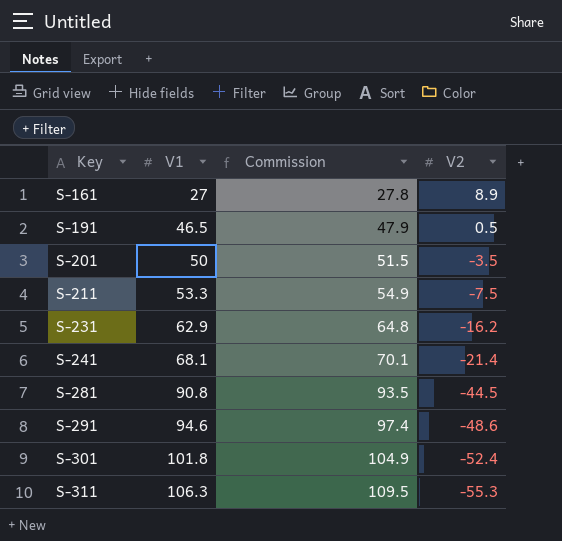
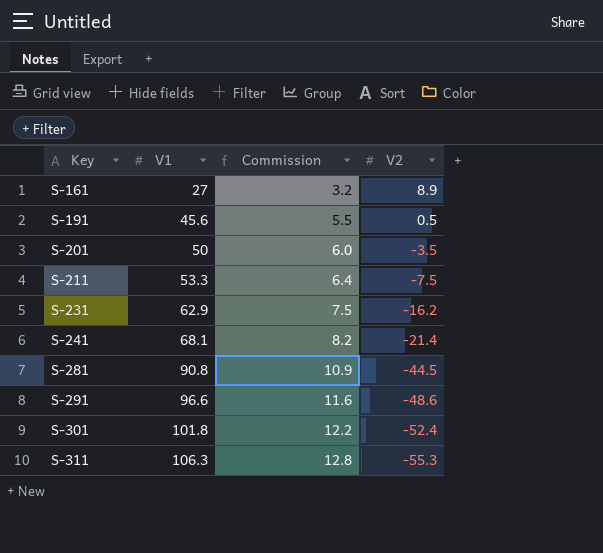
column Commission | formula: [V1] * 1.03 -> [V1] * 0.12
S-191 | V1: 46.5 -> 45.6
S-291 | V1: 94.6 -> 96.6

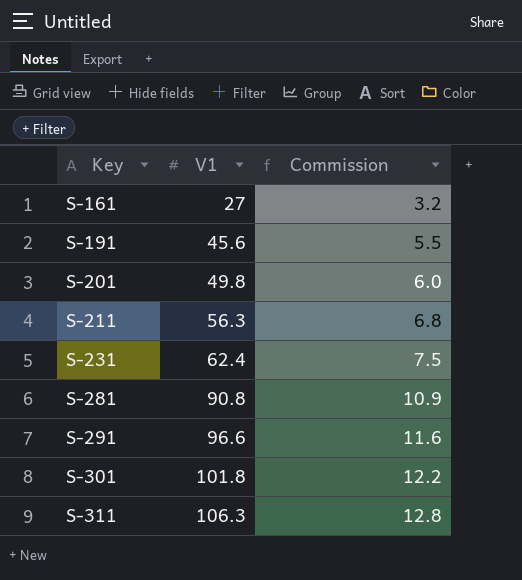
column V2 | position: 4 -> none
row S-241: 68.1 | 8.2 | -21.4 -> none
S-201 | V1: 50 -> 49.8
S-211 | V1: 53.3 -> 56.3
S-211 | Commission: 6.4 -> 6.8
S-231 | V1: 62.9 -> 62.4

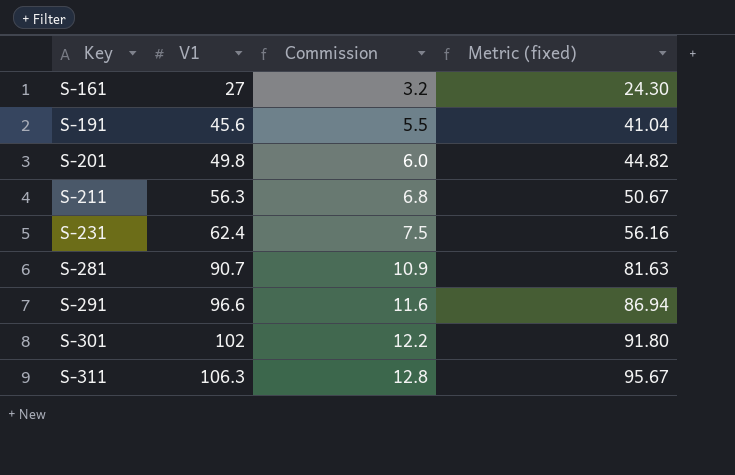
column Metric (fixed) | formula: none -> [V1] * 0.9
S-281 | V1: 90.8 -> 90.7
S-301 | V1: 101.8 -> 102

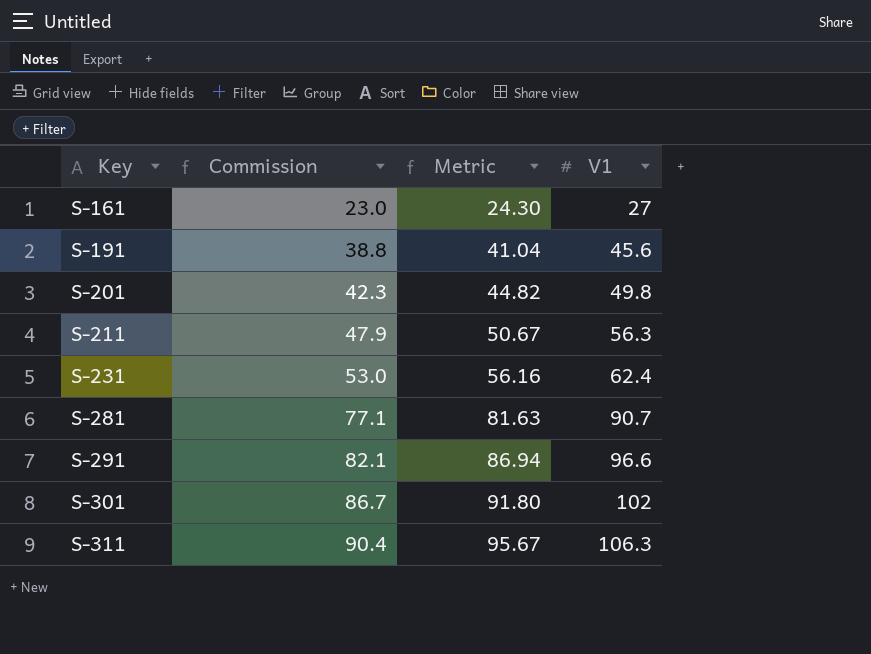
column Commission | formula: [V1] * 0.12 -> [V1] * 0.85
column name: Metric (fixed) -> Metric
column V1 | position: 2 -> 4

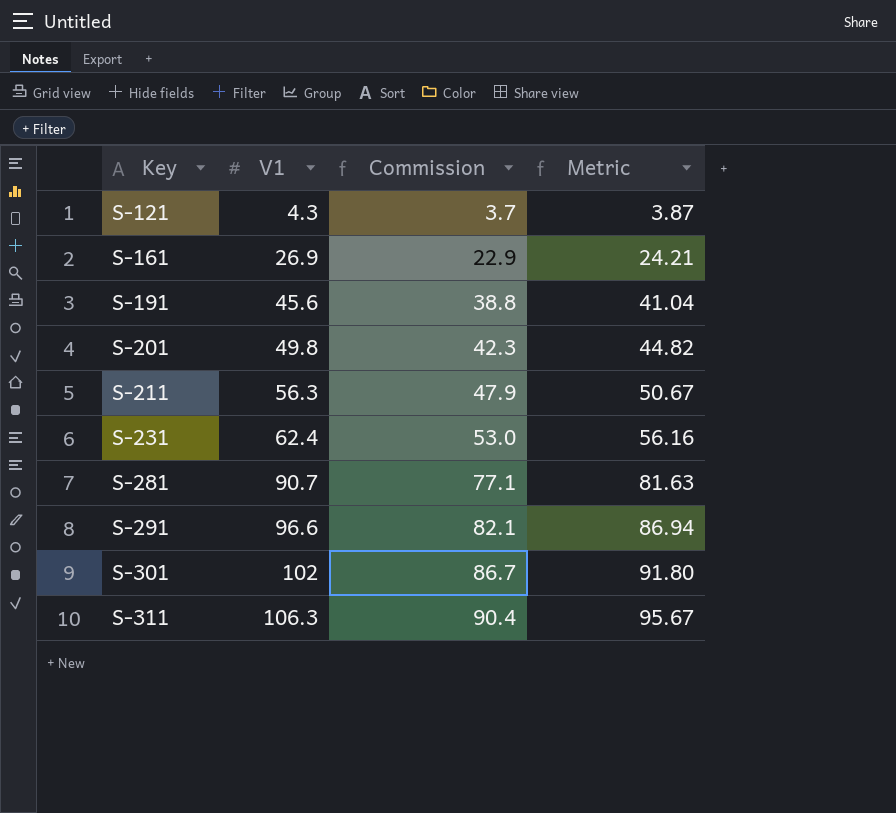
column V1 | position: 4 -> 2
row S-121: none -> 4.3 | 3.7 | 3.87
S-161 | V1: 27 -> 26.9
S-161 | Commission: 23.0 -> 22.9
S-161 | Metric: 24.30 -> 24.21

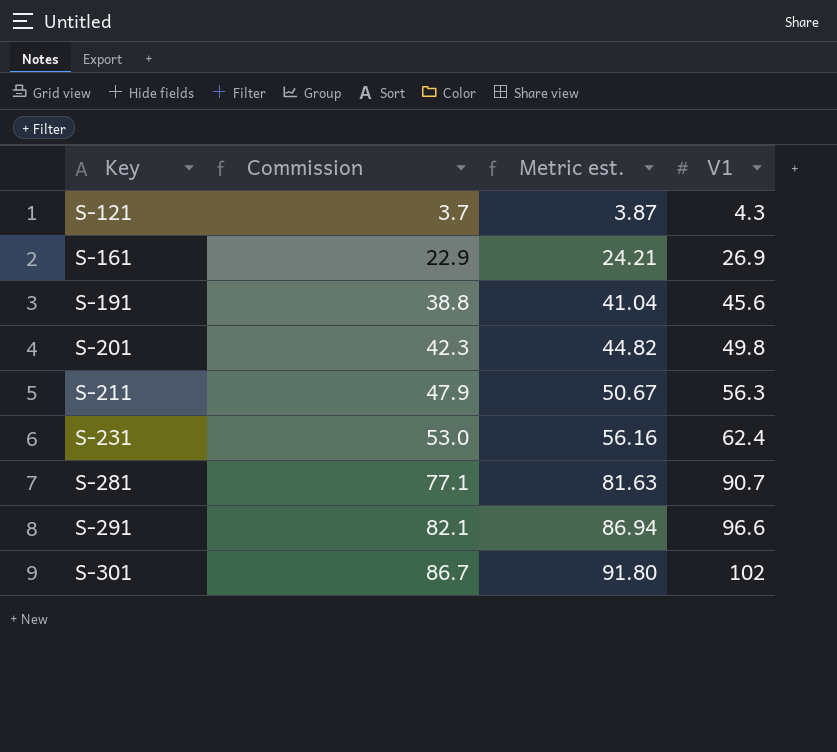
column name: Metric -> Metric est.
column V1 | position: 2 -> 4
row S-311: 106.3 | 90.4 | 95.67 -> none

